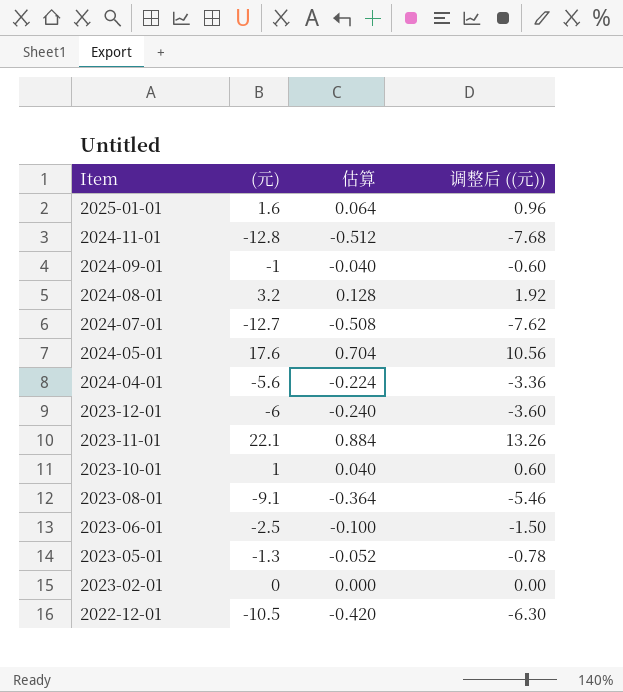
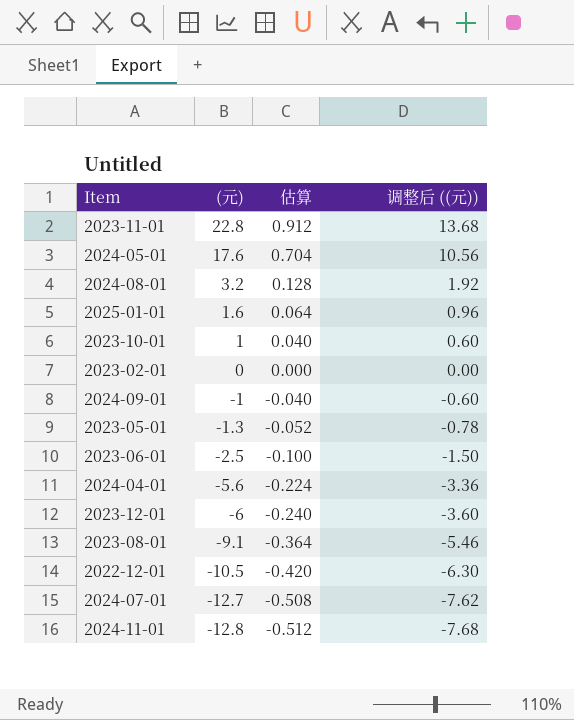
row order: Item descending -> (元) descending
2023-11-01 | (元): 22.1 -> 22.8
2023-11-01 | 估算: 0.884 -> 0.912
2023-11-01 | 调整后 ((元)): 13.26 -> 13.68

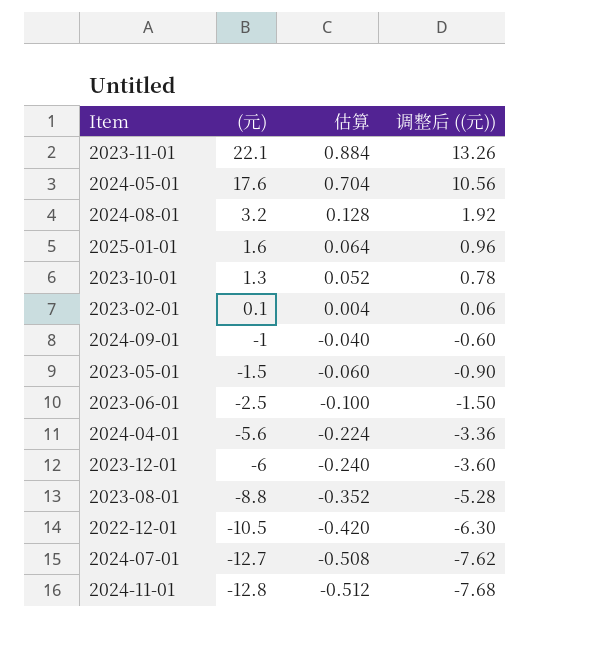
2023-11-01 | (元): 22.8 -> 22.1
2023-11-01 | 估算: 0.912 -> 0.884
2023-11-01 | 调整后 ((元)): 13.68 -> 13.26
2023-10-01 | (元): 1 -> 1.3
2023-10-01 | 估算: 0.040 -> 0.052
2023-10-01 | 调整后 ((元)): 0.60 -> 0.78
2023-02-01 | (元): 0 -> 0.1
2023-02-01 | 估算: 0.000 -> 0.004
2023-02-01 | 调整后 ((元)): 0.00 -> 0.06
2023-05-01 | (元): -1.3 -> -1.5
2023-05-01 | 估算: -0.052 -> -0.060
2023-05-01 | 调整后 ((元)): -0.78 -> -0.90
2023-08-01 | (元): -9.1 -> -8.8
2023-08-01 | 估算: -0.364 -> -0.352
2023-08-01 | 调整后 ((元)): -5.46 -> -5.28

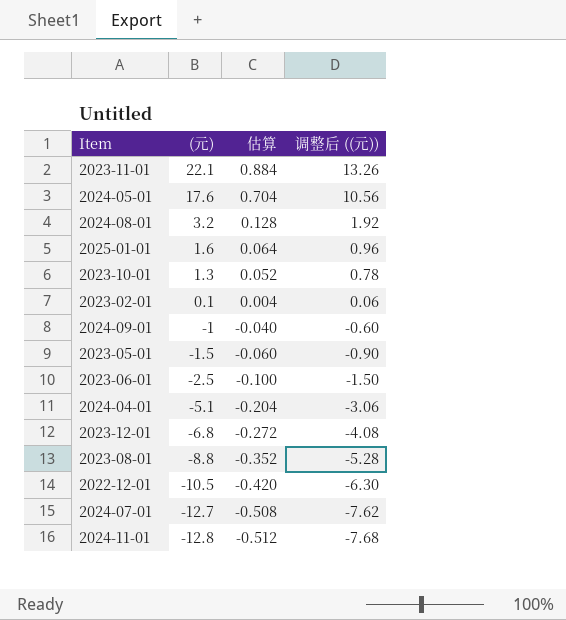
2024-04-01 | (元): -5.6 -> -5.1
2024-04-01 | 估算: -0.224 -> -0.204
2024-04-01 | 调整后 ((元)): -3.36 -> -3.06
2023-12-01 | (元): -6 -> -6.8
2023-12-01 | 估算: -0.240 -> -0.272
2023-12-01 | 调整后 ((元)): -3.60 -> -4.08

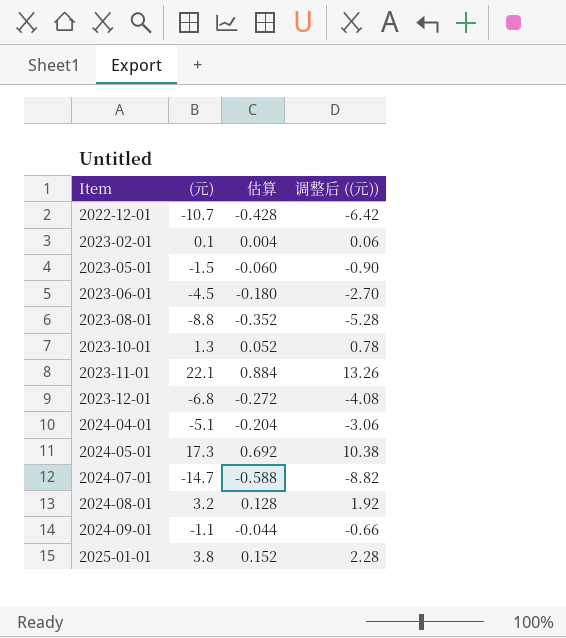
row order: (元) descending -> Item ascending
row 2024-11-01: -12.8 | -0.512 | -7.68 -> none
2022-12-01 | (元): -10.5 -> -10.7
2022-12-01 | 估算: -0.420 -> -0.428
2022-12-01 | 调整后 ((元)): -6.30 -> -6.42
2023-06-01 | (元): -2.5 -> -4.5
2023-06-01 | 估算: -0.100 -> -0.180
2023-06-01 | 调整后 ((元)): -1.50 -> -2.70
2024-05-01 | (元): 17.6 -> 17.3
2024-05-01 | 估算: 0.704 -> 0.692
2024-05-01 | 调整后 ((元)): 10.56 -> 10.38
2024-07-01 | (元): -12.7 -> -14.7
2024-07-01 | 估算: -0.508 -> -0.588
2024-07-01 | 调整后 ((元)): -7.62 -> -8.82
2024-09-01 | (元): -1 -> -1.1
2024-09-01 | 估算: -0.040 -> -0.044
2024-09-01 | 调整后 ((元)): -0.60 -> -0.66
2025-01-01 | (元): 1.6 -> 3.8
2025-01-01 | 估算: 0.064 -> 0.152
2025-01-01 | 调整后 ((元)): 0.96 -> 2.28

